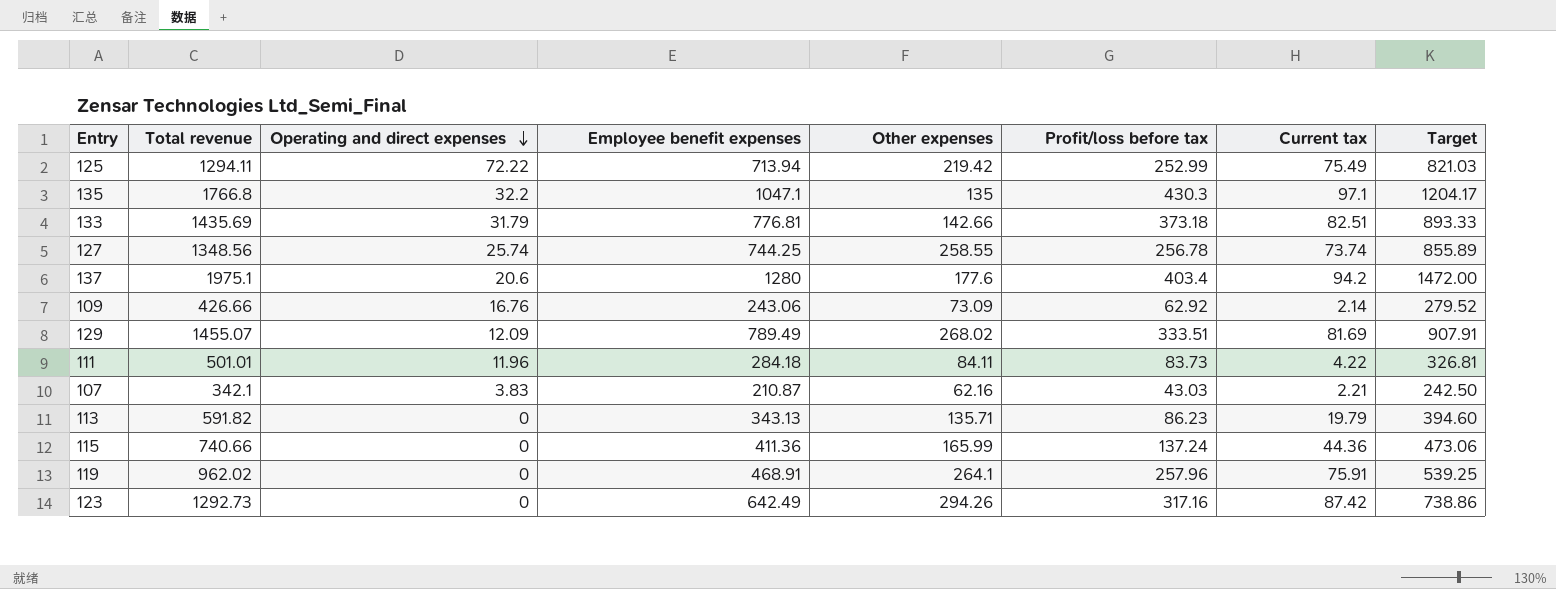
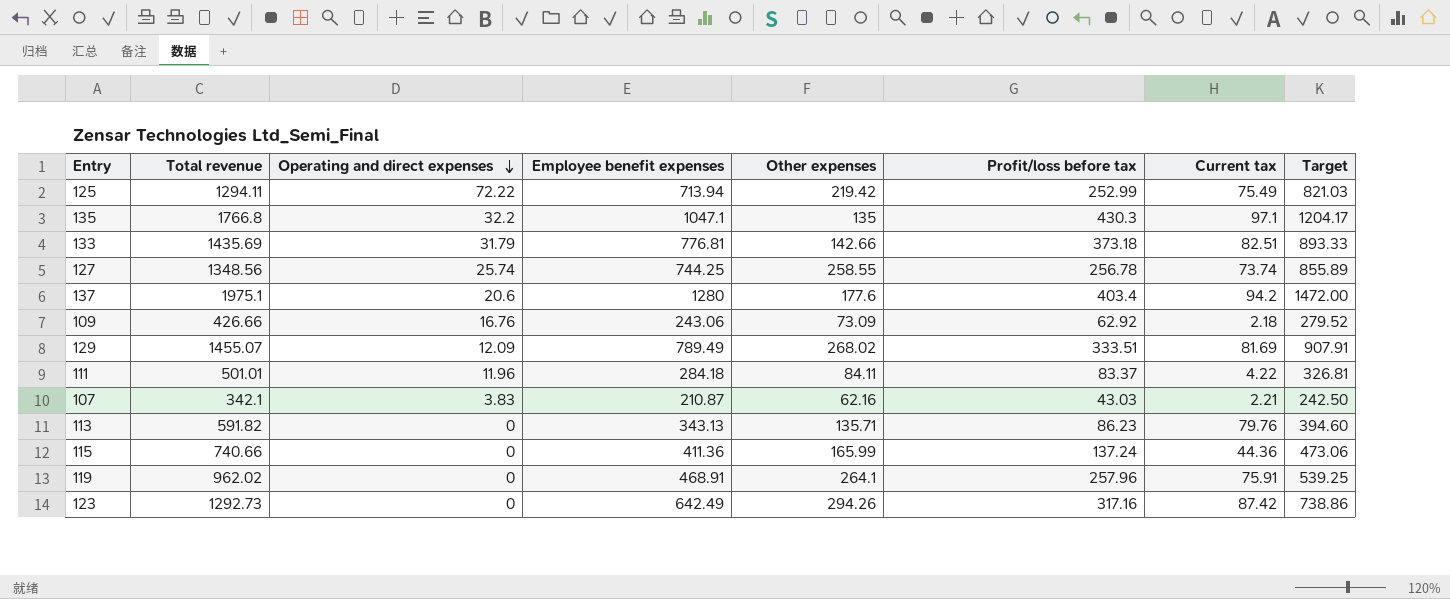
109 | Current tax: 2.14 -> 2.18
111 | Profit/loss before tax: 83.73 -> 83.37
113 | Current tax: 19.79 -> 79.76

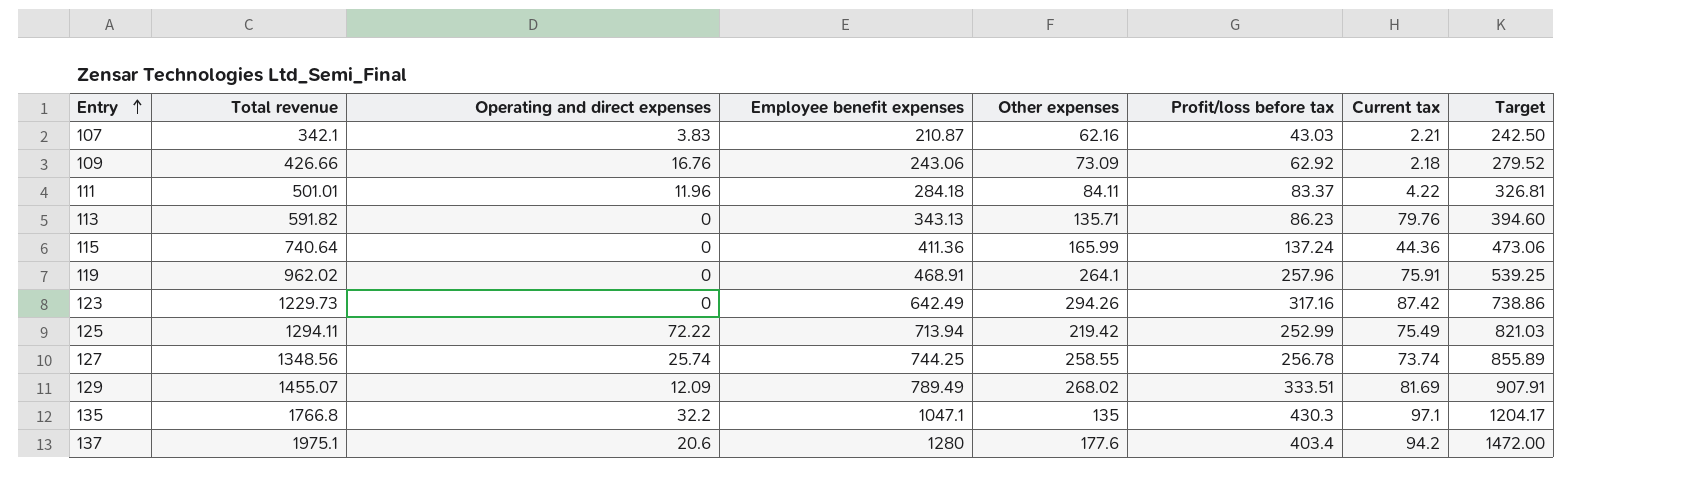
row order: Operating and direct expenses descending -> Entry ascending
row 133: 1435.69 | 31.79 | 776.81 | 142.66 | 373.18 | 82.51 | 893.33 -> none
115 | Total revenue: 740.66 -> 740.64
123 | Total revenue: 1292.73 -> 1229.73

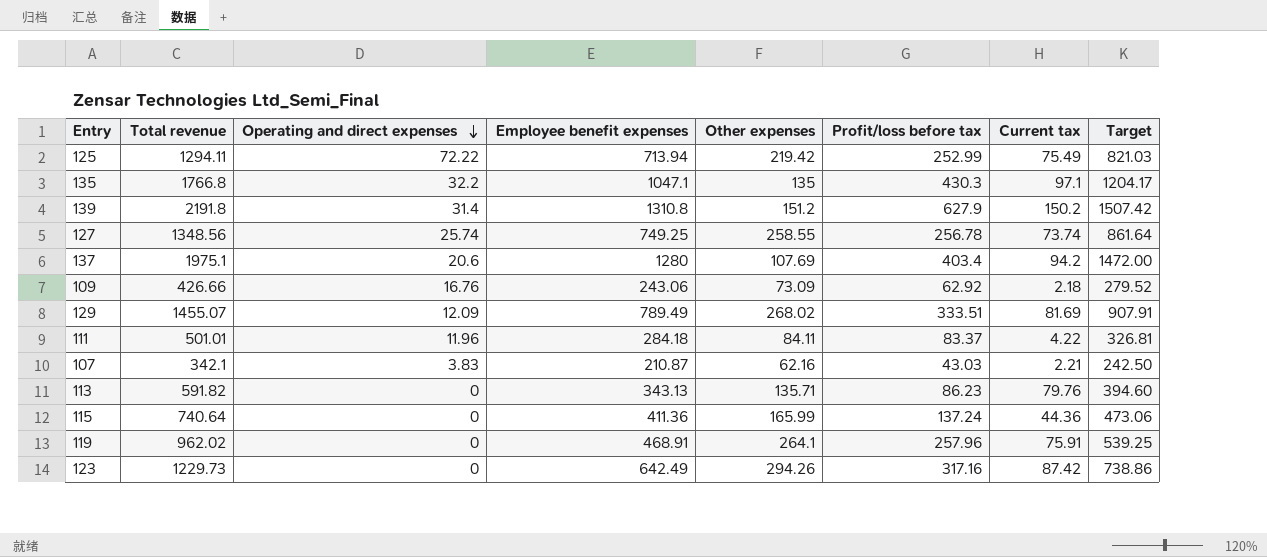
row order: Entry ascending -> Operating and direct expenses descending
row 139: none -> 2191.8 | 31.4 | 1310.8 | 151.2 | 627.9 | 150.2 | 1507.42
127 | Employee benefit expenses: 744.25 -> 749.25
127 | Target: 855.89 -> 861.64
137 | Other expenses: 177.6 -> 107.69

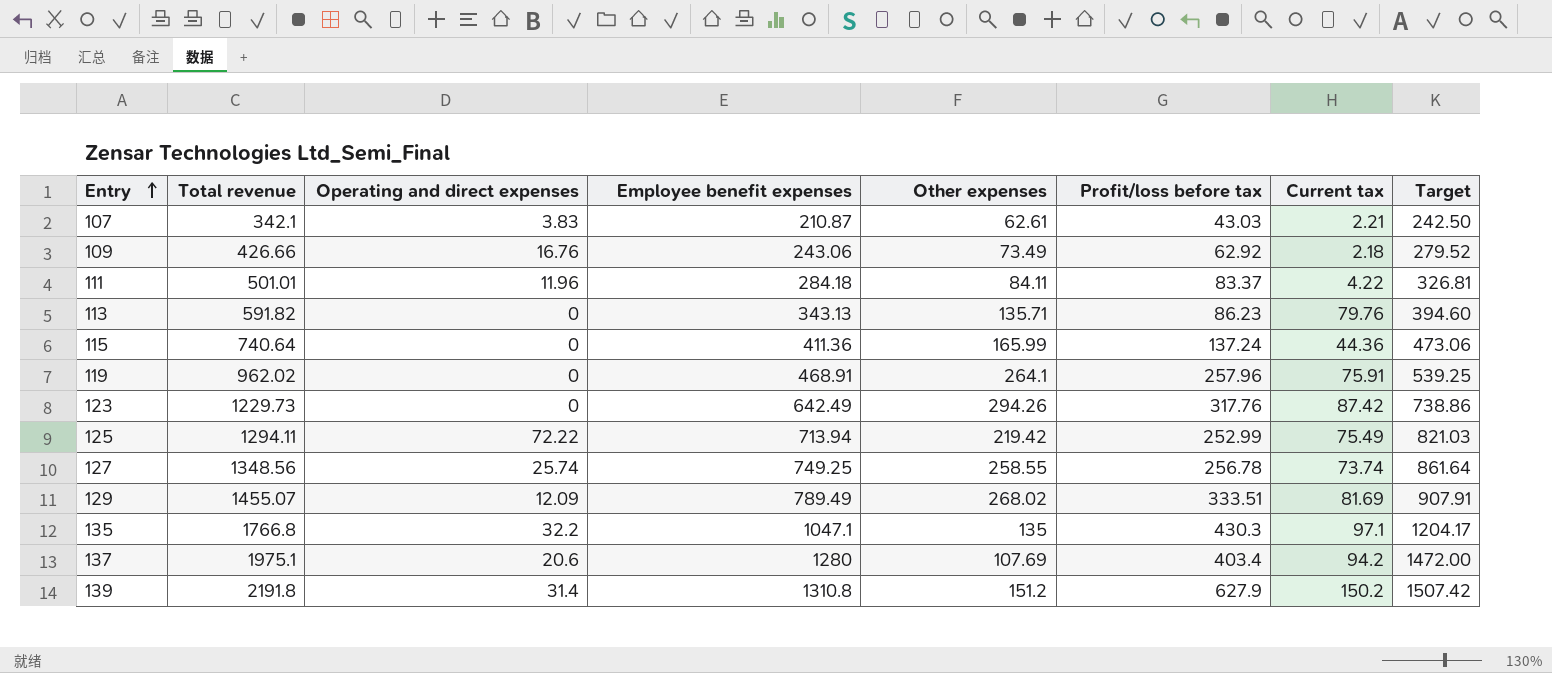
row order: Operating and direct expenses descending -> Entry ascending
107 | Other expenses: 62.16 -> 62.61
109 | Other expenses: 73.09 -> 73.49
123 | Profit/loss before tax: 317.16 -> 317.76

